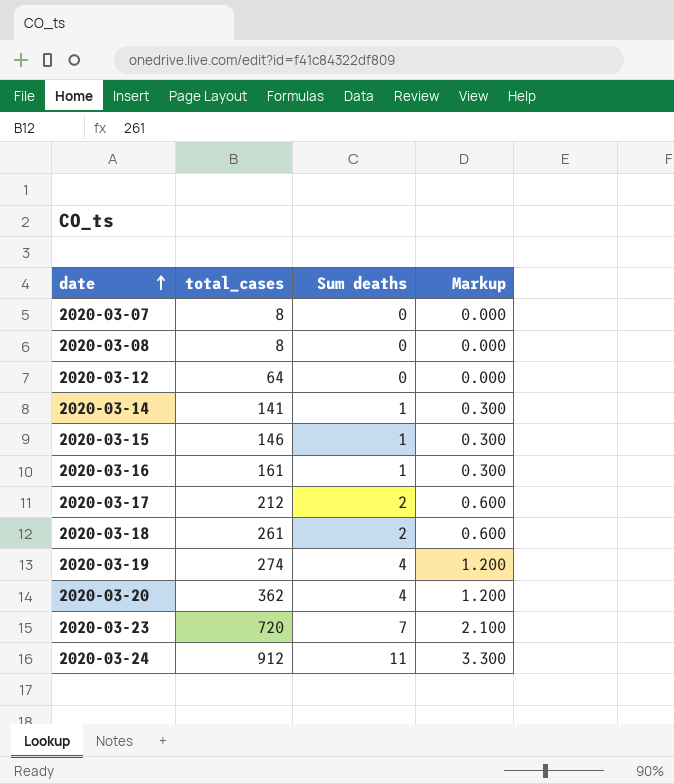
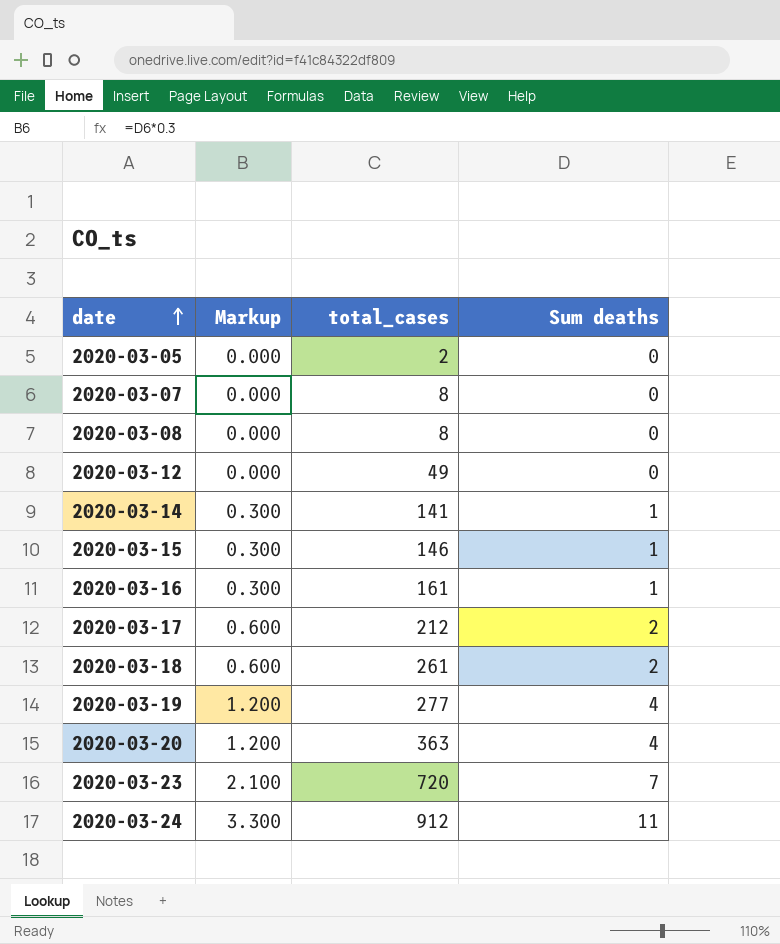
column Markup | position: 4 -> 2
row 2020-03-05: none -> 0.000 | 2 | 0
2020-03-12 | total_cases: 64 -> 49
2020-03-19 | total_cases: 274 -> 277
2020-03-20 | total_cases: 362 -> 363

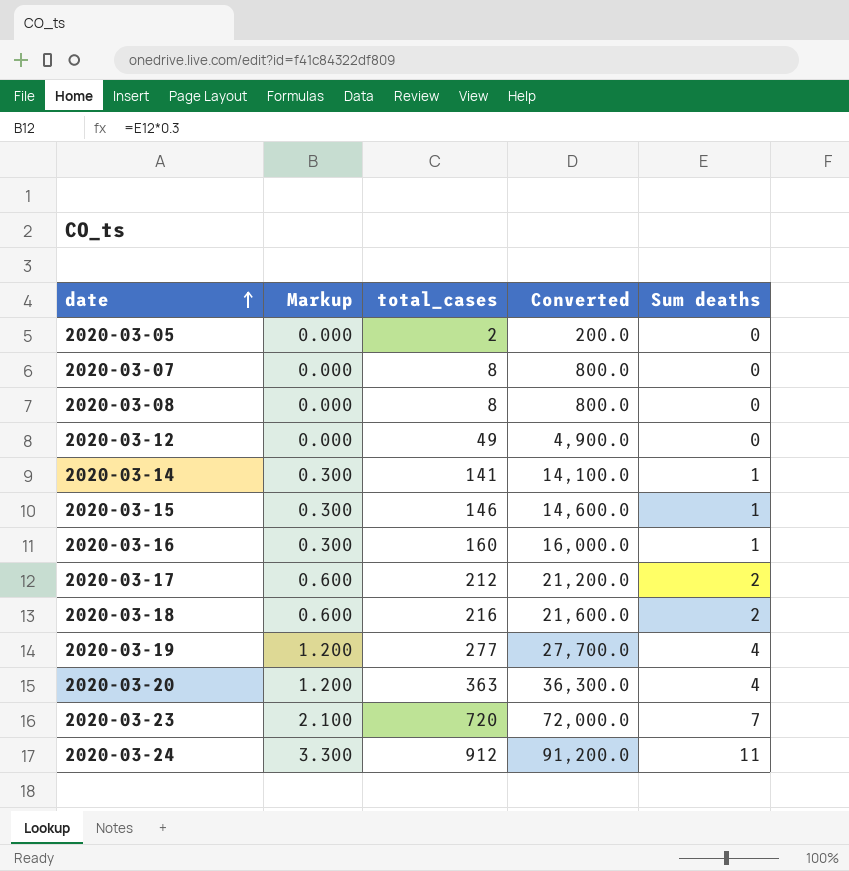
column Converted | formula: none -> [total_cases] * 100
2020-03-16 | total_cases: 161 -> 160
2020-03-18 | total_cases: 261 -> 216

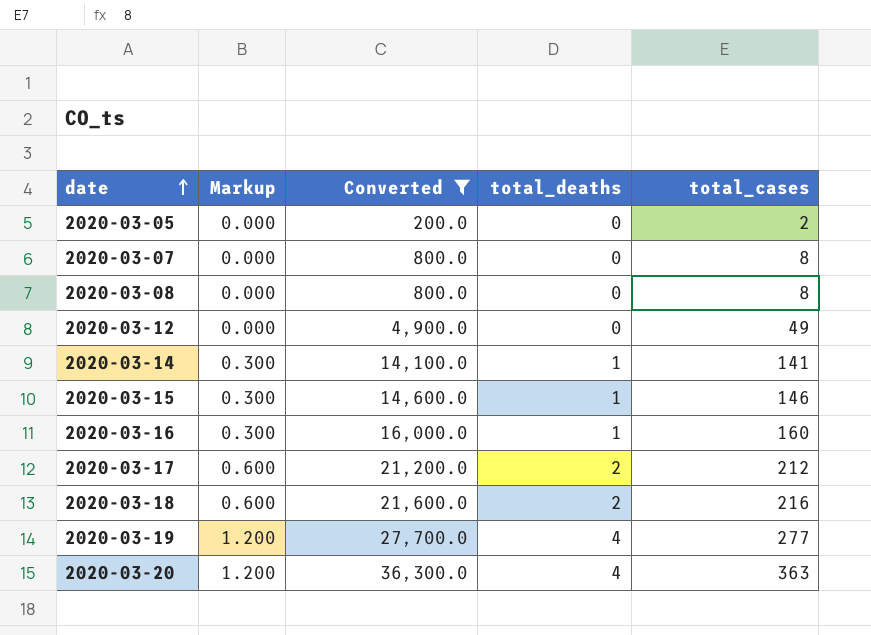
filter: none -> Converted <= 36,300.0
column name: Sum deaths -> total_deaths
column total_cases | position: 3 -> 5

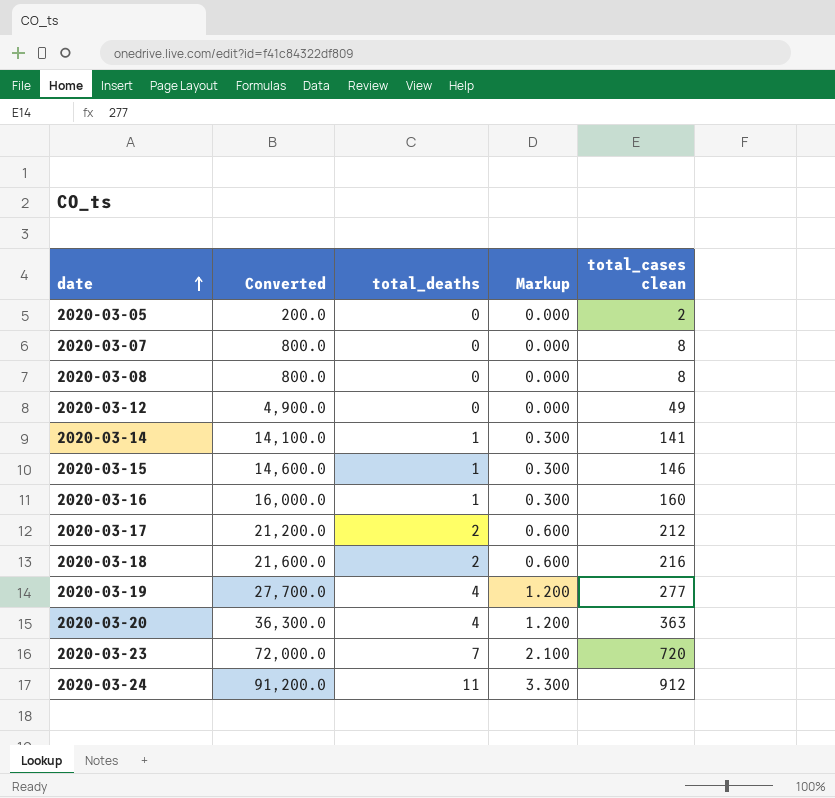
filter: Converted <= 36,300.0 -> none
column Markup | position: 2 -> 4
column name: total_cases -> total_cases clean

